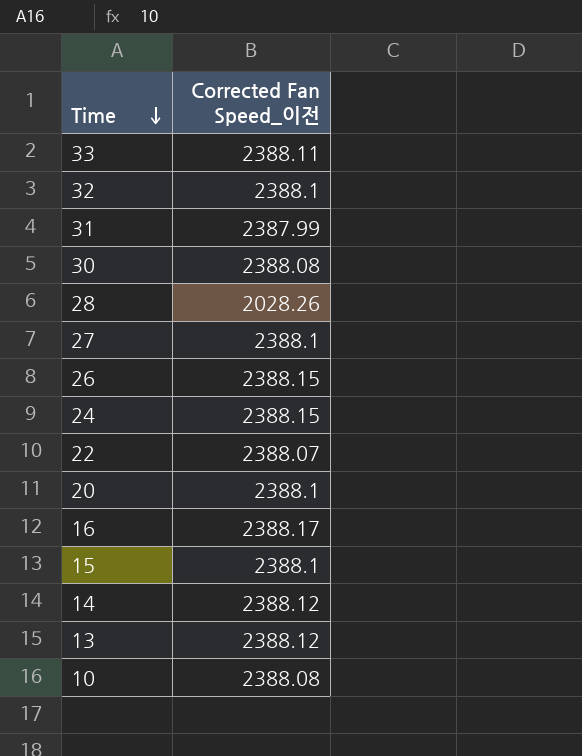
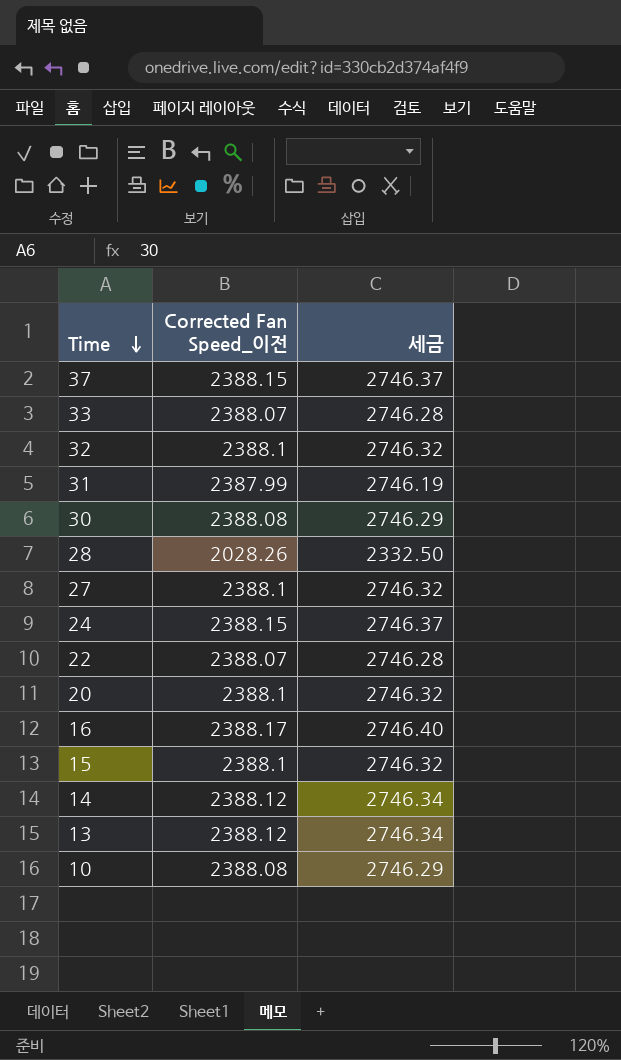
column 세금 | formula: none -> [Corrected Fan Speed_이전] * 1.15
row 26: 2388.15 -> none
row 37: none -> 2388.15 | 2746.37
33 | Corrected Fan Speed_이전: 2388.11 -> 2388.07

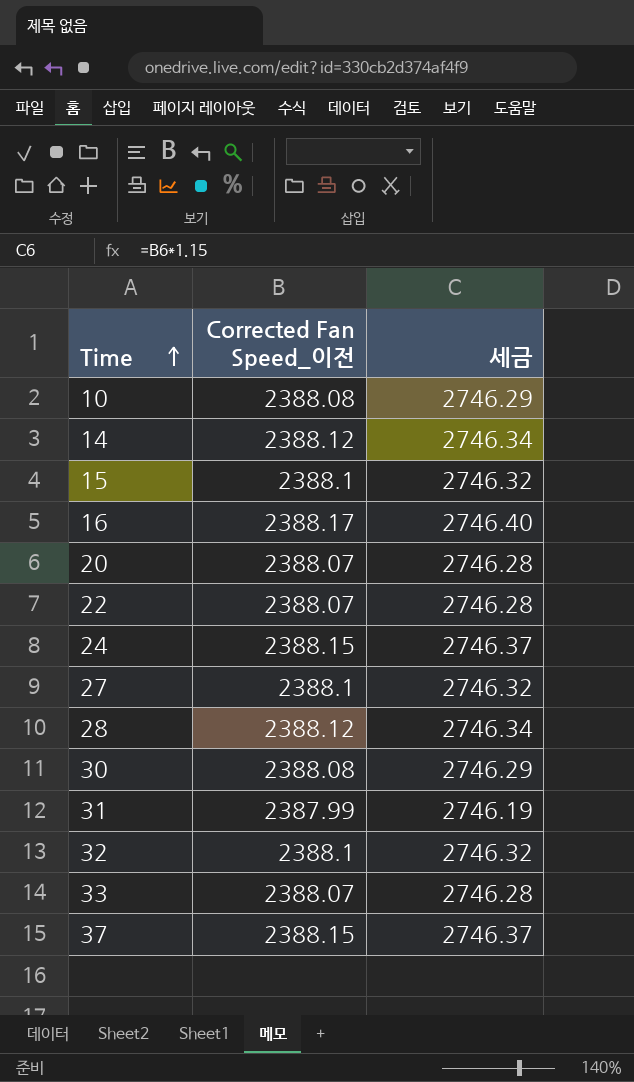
row order: Time descending -> Time ascending
row 13: 2388.12 | 2746.34 -> none
20 | Corrected Fan Speed_이전: 2388.1 -> 2388.07
20 | 세금: 2746.32 -> 2746.28
28 | Corrected Fan Speed_이전: 2028.26 -> 2388.12
28 | 세금: 2332.50 -> 2746.34

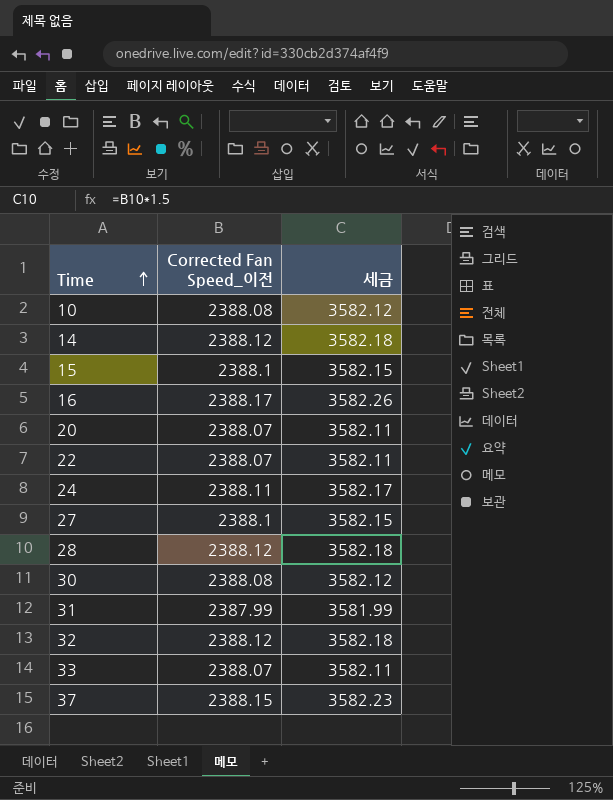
column 세금 | formula: [Corrected Fan Speed_이전] * 1.15 -> [Corrected Fan Speed_이전] * 1.5
24 | Corrected Fan Speed_이전: 2388.15 -> 2388.11
32 | Corrected Fan Speed_이전: 2388.1 -> 2388.12

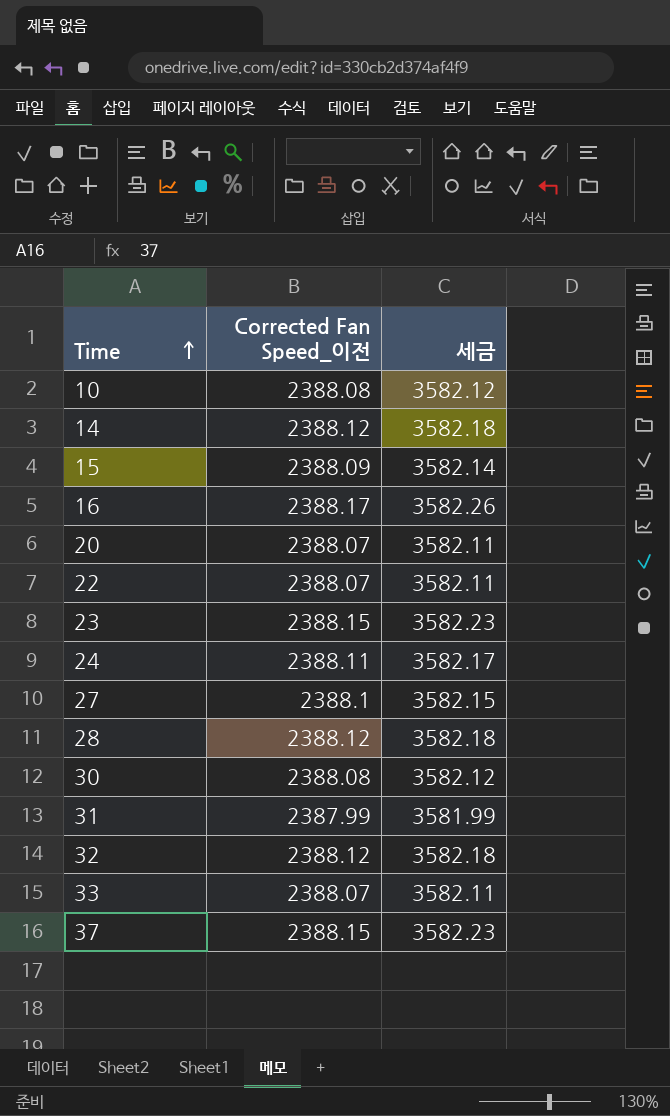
15 | Corrected Fan Speed_이전: 2388.1 -> 2388.09
15 | 세금: 3582.15 -> 3582.14
row 23: none -> 2388.15 | 3582.23

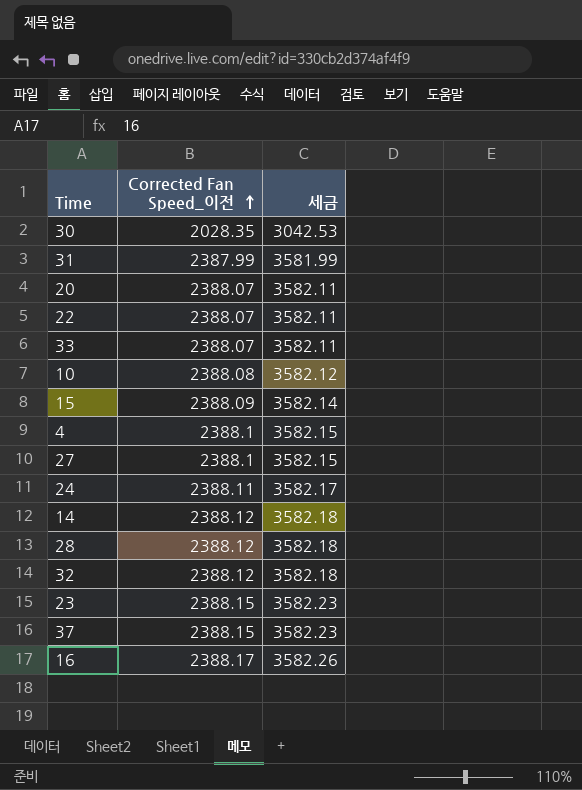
row order: Time ascending -> Corrected Fan Speed_이전 ascending
30 | Corrected Fan Speed_이전: 2388.08 -> 2028.35
30 | 세금: 3582.12 -> 3042.53
row 4: none -> 2388.1 | 3582.15

